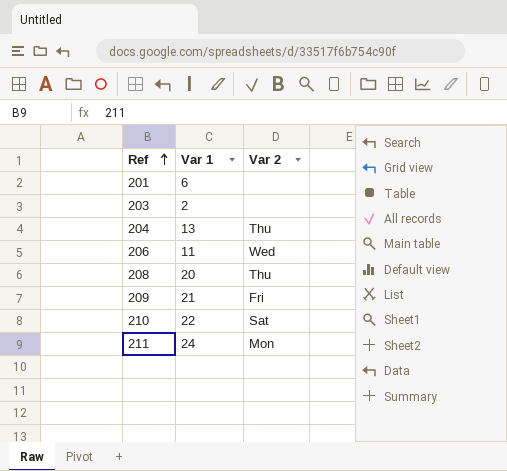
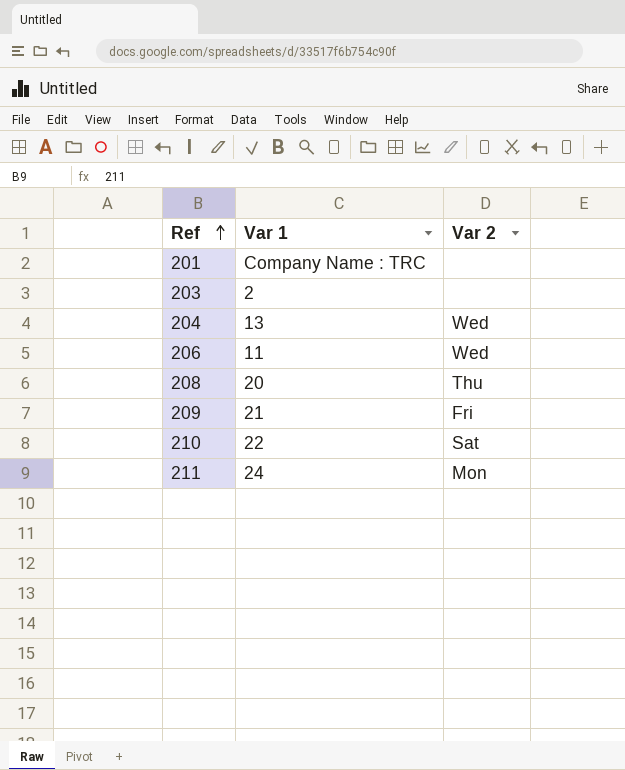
201 | Var 1: 6 -> Company Name : TRC
204 | Var 2: Thu -> Wed

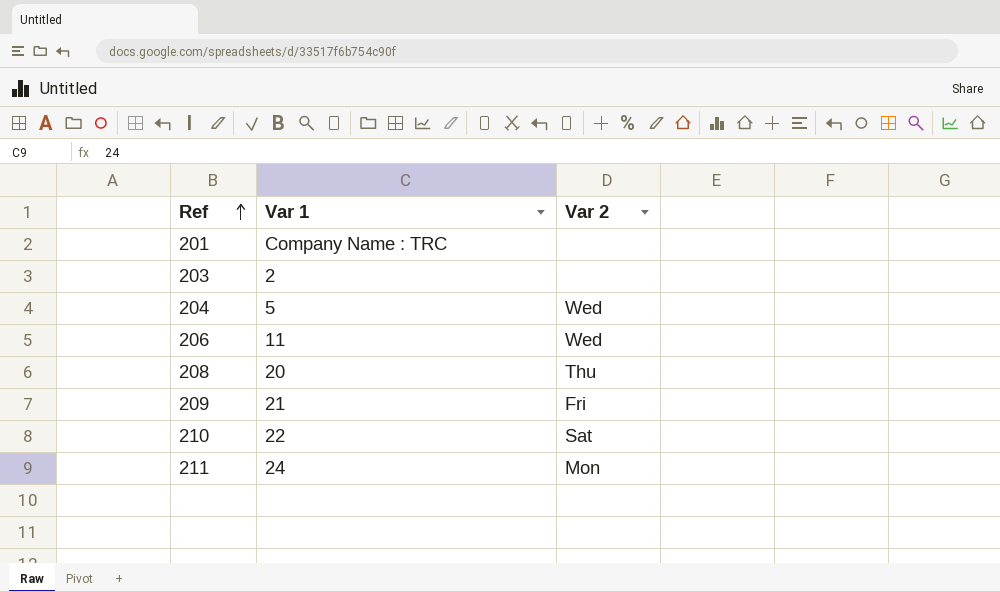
204 | Var 1: 13 -> 5

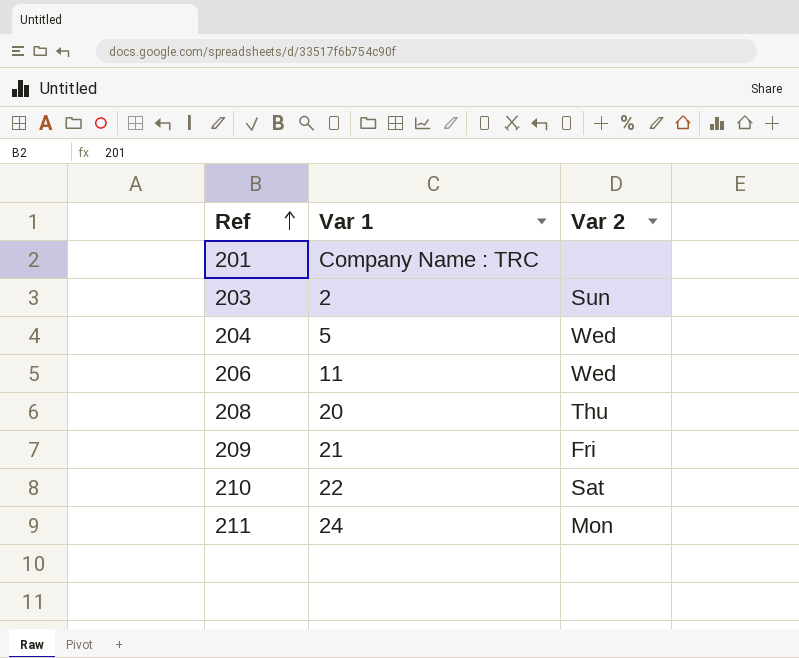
203 | Var 2: none -> Sun

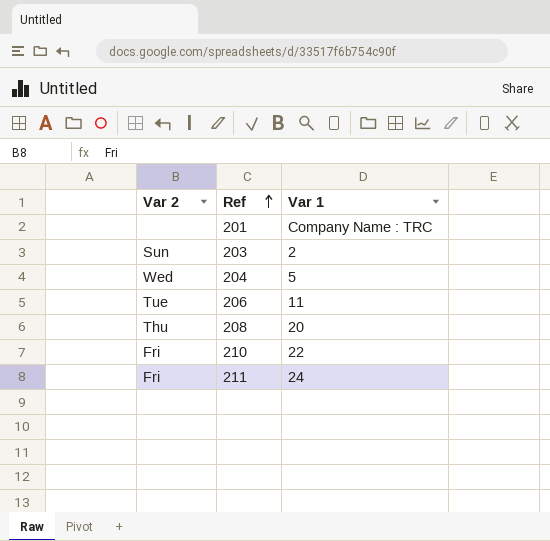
column Var 2 | position: 3 -> 1
row 209: 21 | Fri -> none
206 | Var 2: Wed -> Tue
210 | Var 2: Sat -> Fri
211 | Var 2: Mon -> Fri

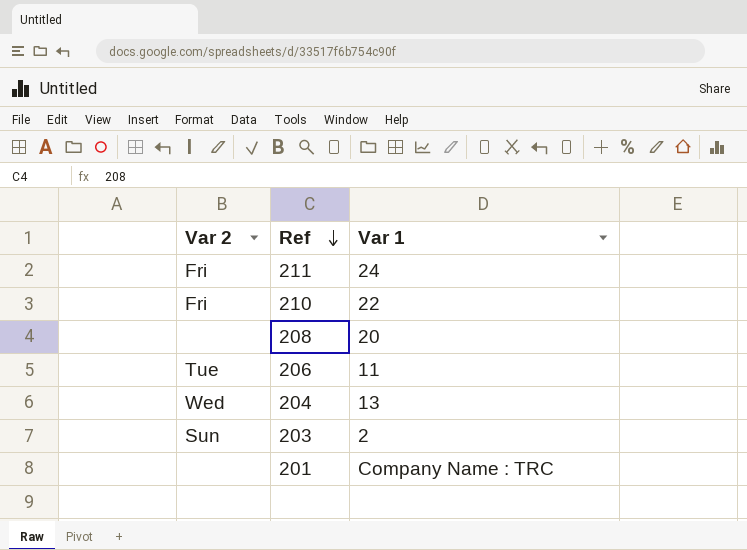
row order: Ref ascending -> Ref descending
208 | Var 2: Thu -> none
204 | Var 1: 5 -> 13

